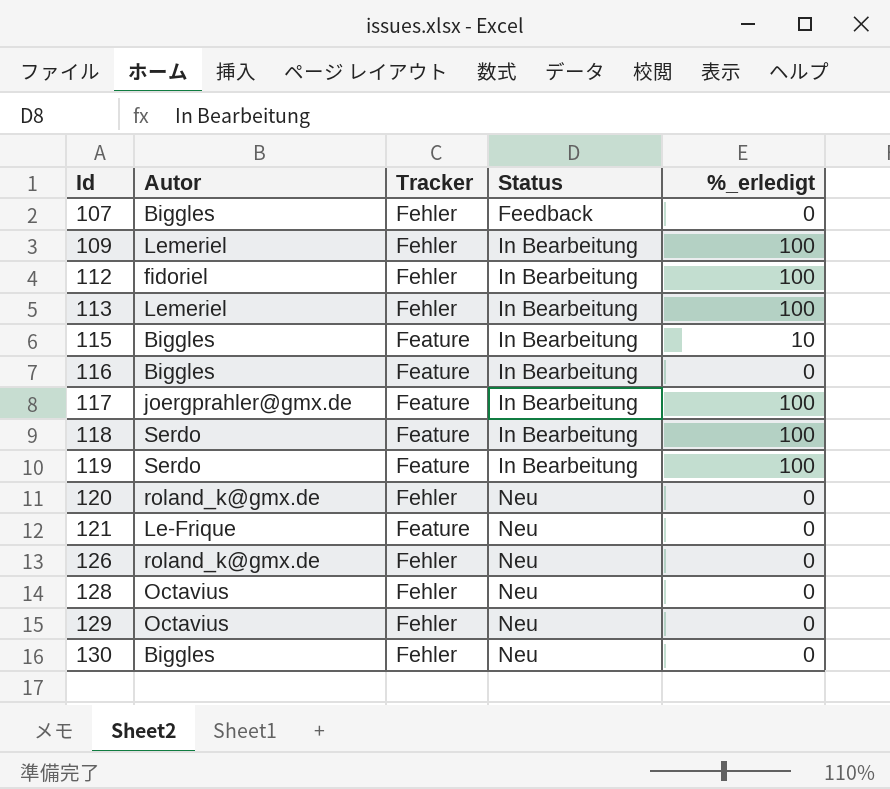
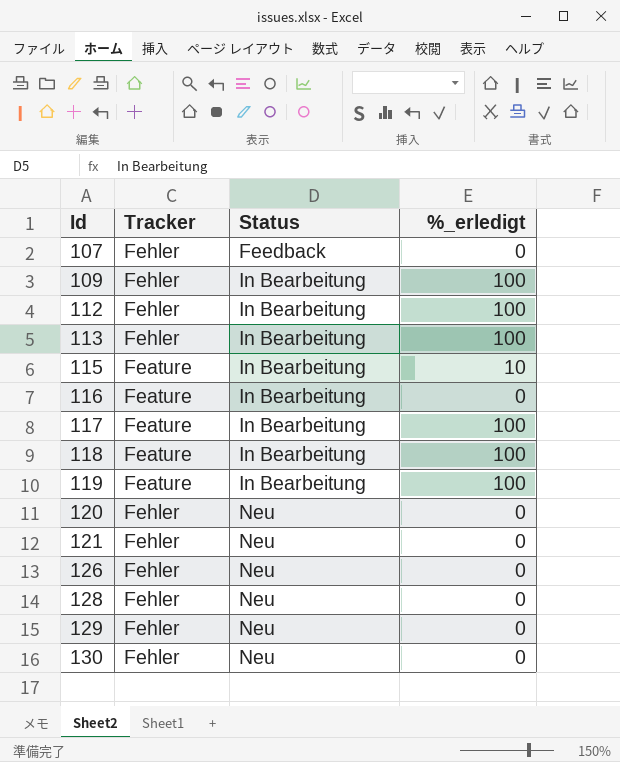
column Autor | position: 2 -> none
121 | Tracker: Feature -> Fehler

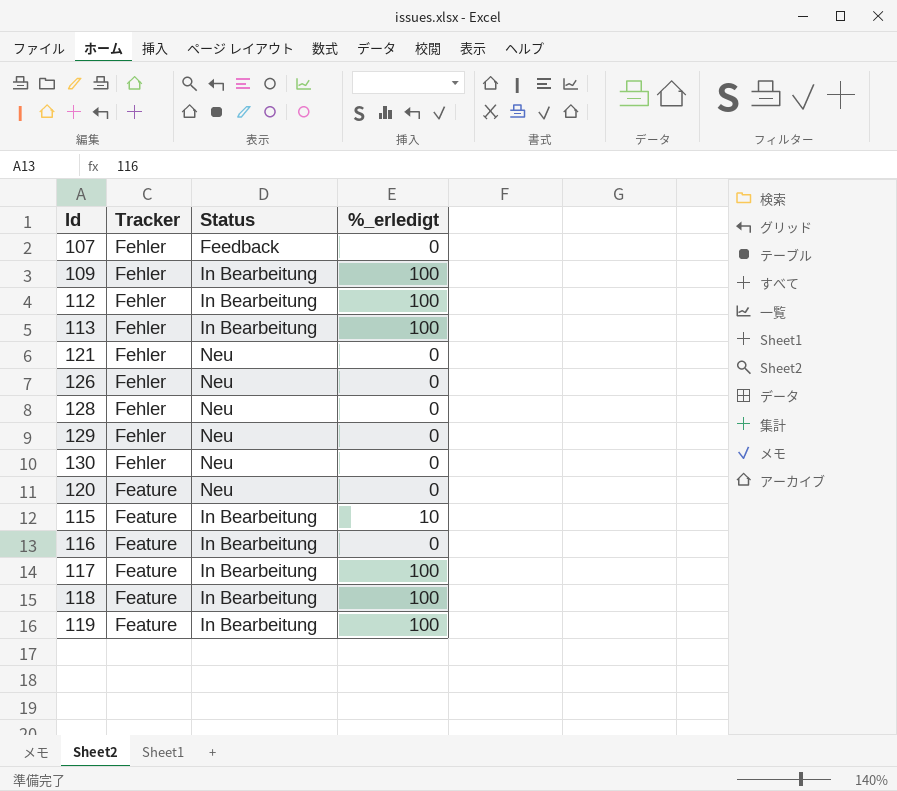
row order: Id ascending -> Tracker descending
120 | Tracker: Fehler -> Feature

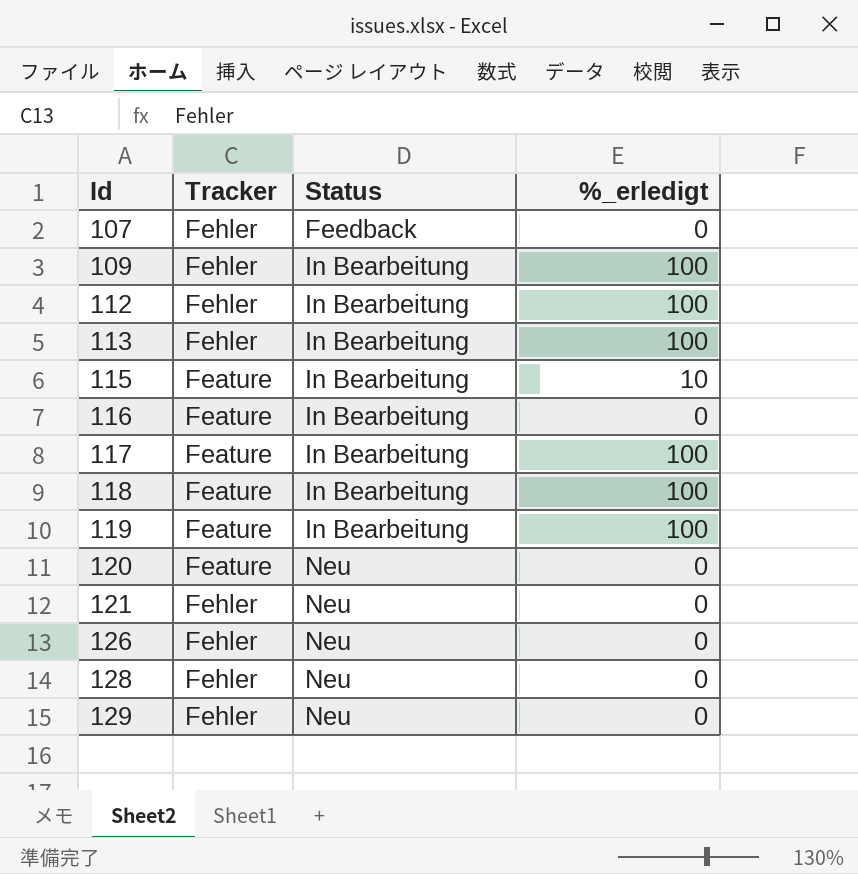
row order: Tracker descending -> Id ascending
row 130: Fehler | Neu | 0 -> none

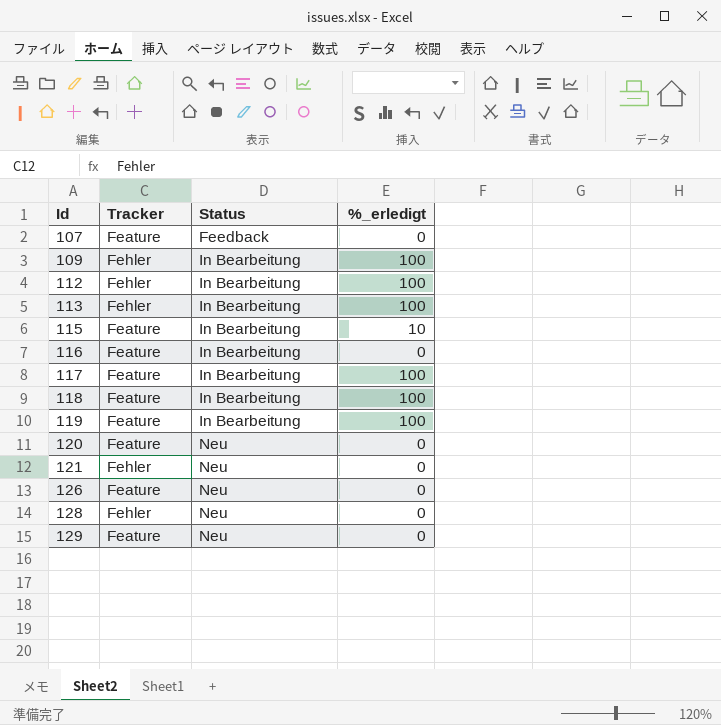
107 | Tracker: Fehler -> Feature
126 | Tracker: Fehler -> Feature
129 | Tracker: Fehler -> Feature

